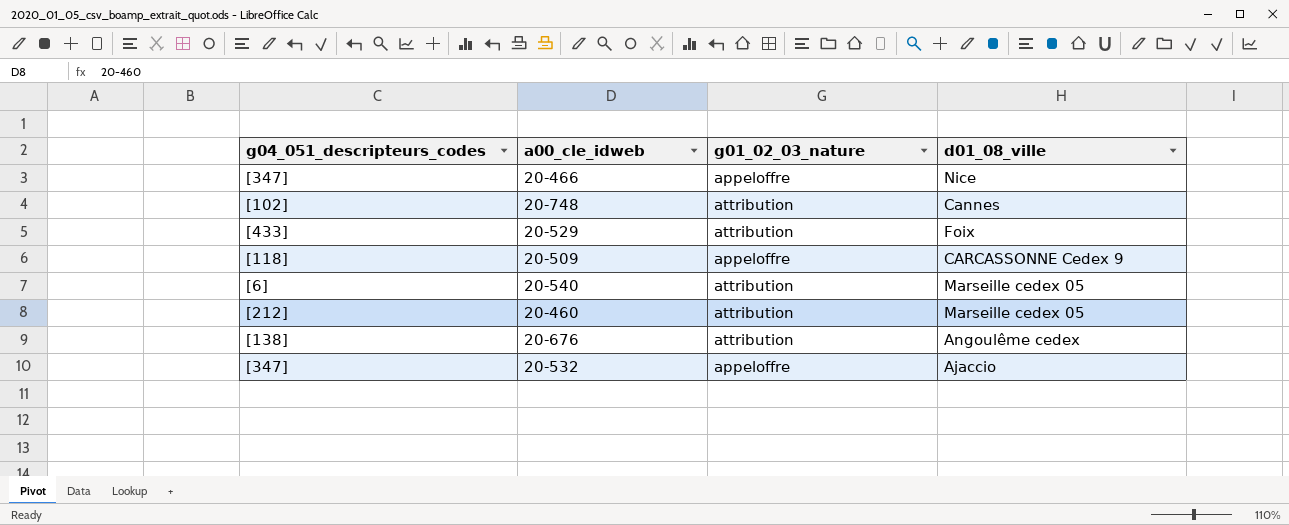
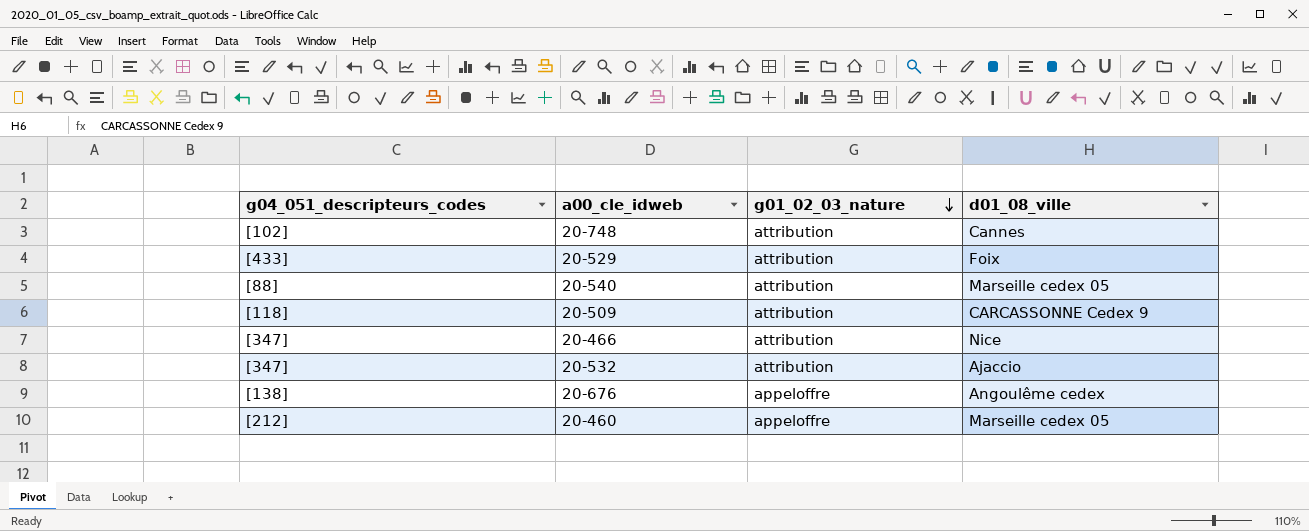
row order: none -> g01_02_03_nature descending
20-540 | g04_051_descripteurs_codes: [6] -> [88]
20-509 | g01_02_03_nature: appeloffre -> attribution
20-466 | g01_02_03_nature: appeloffre -> attribution
20-532 | g01_02_03_nature: appeloffre -> attribution
20-676 | g01_02_03_nature: attribution -> appeloffre
20-460 | g01_02_03_nature: attribution -> appeloffre

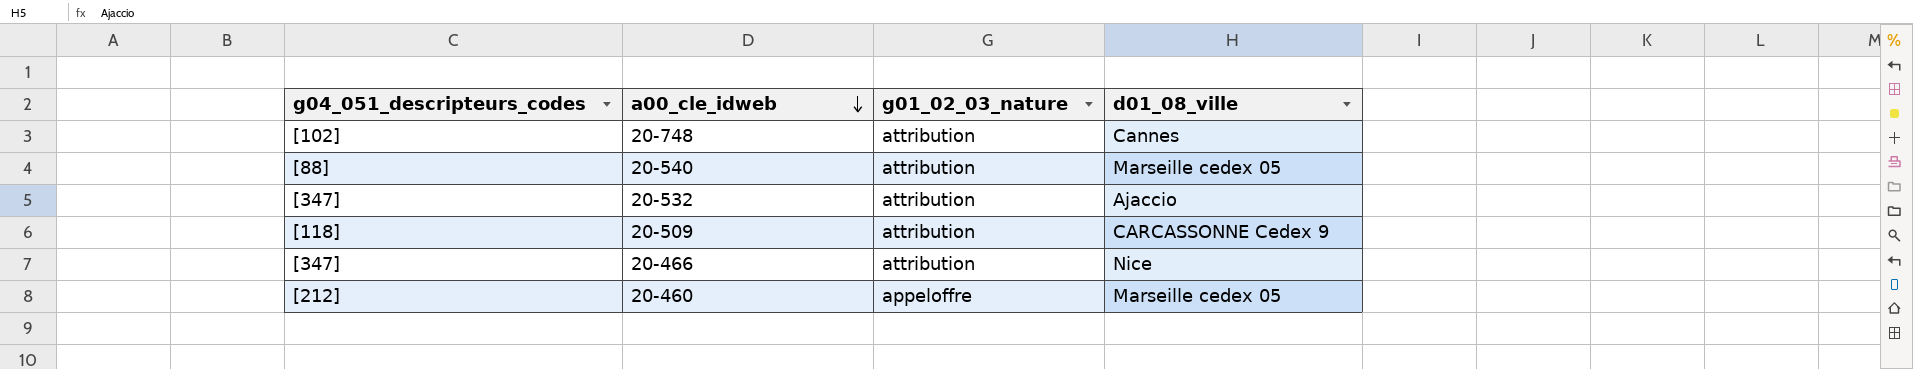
row order: g01_02_03_nature descending -> a00_cle_idweb descending
row 20-529: [433] | attribution | Foix -> none
row 20-676: [138] | appeloffre | Angoulême cedex -> none

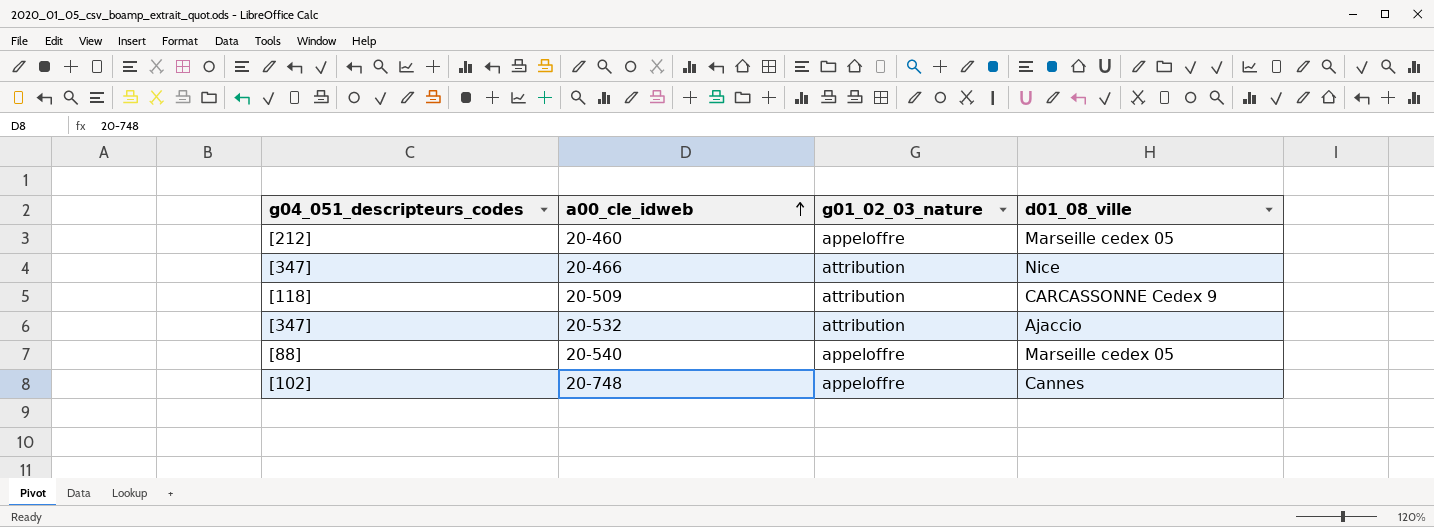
row order: a00_cle_idweb descending -> a00_cle_idweb ascending
20-540 | g01_02_03_nature: attribution -> appeloffre
20-748 | g01_02_03_nature: attribution -> appeloffre

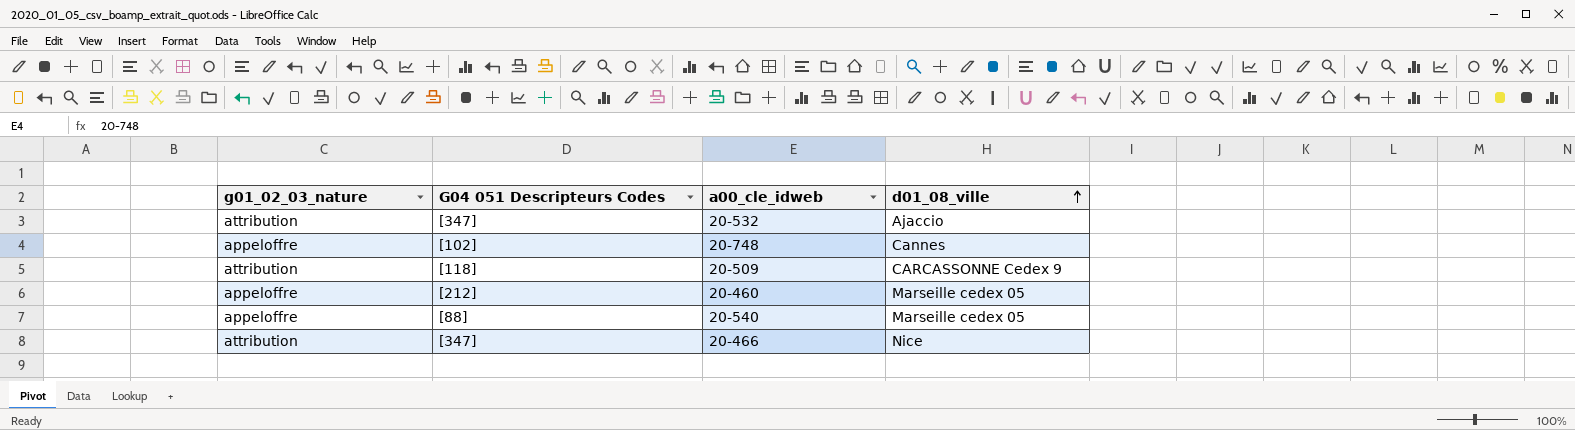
row order: a00_cle_idweb ascending -> d01_08_ville ascending
column g01_02_03_nature | position: 3 -> 1
column name: g04_051_descripteurs_codes -> G04 051 Descripteurs Codes

